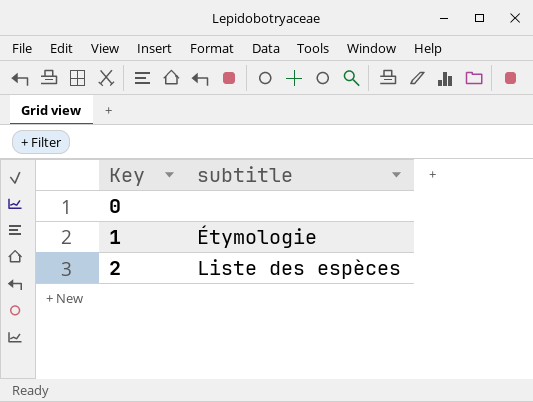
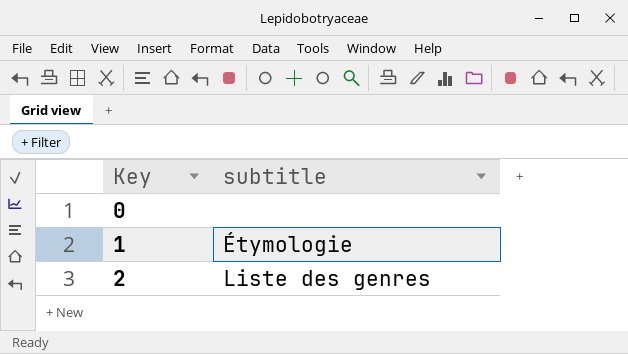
2 | subtitle: Liste des espèces -> Liste des genres

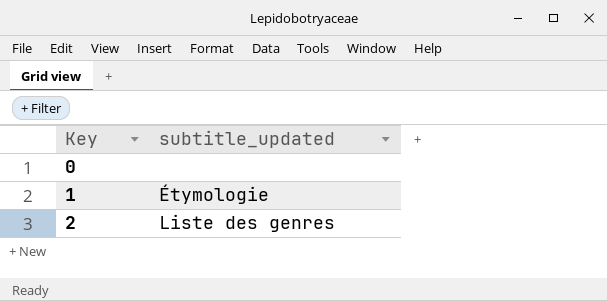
column name: subtitle -> subtitle_updated

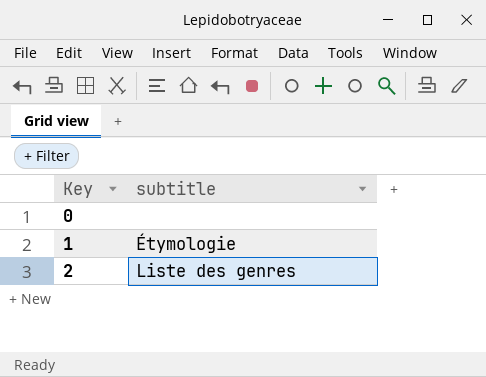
column name: subtitle_updated -> subtitle

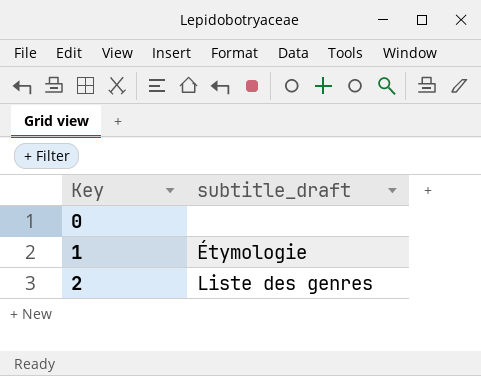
column name: subtitle -> subtitle_draft

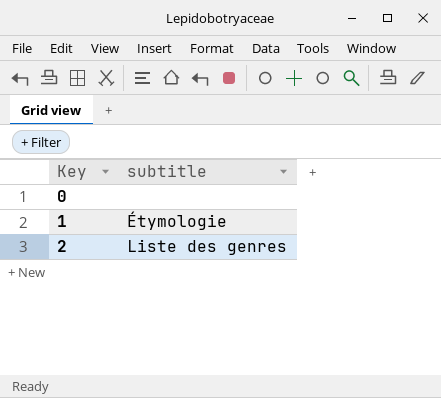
column name: subtitle_draft -> subtitle

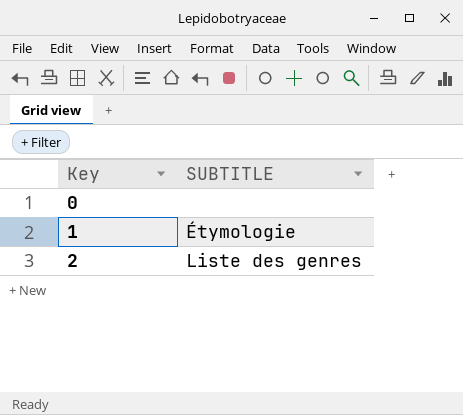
column name: subtitle -> SUBTITLE

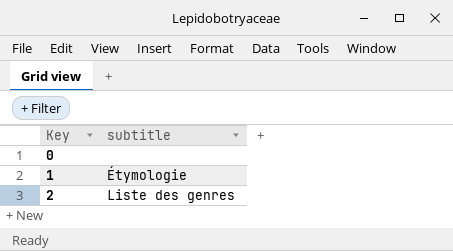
column name: SUBTITLE -> subtitle

